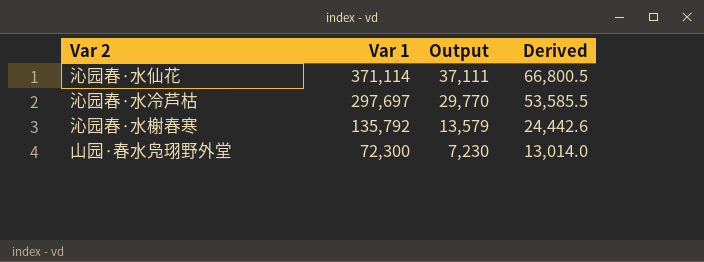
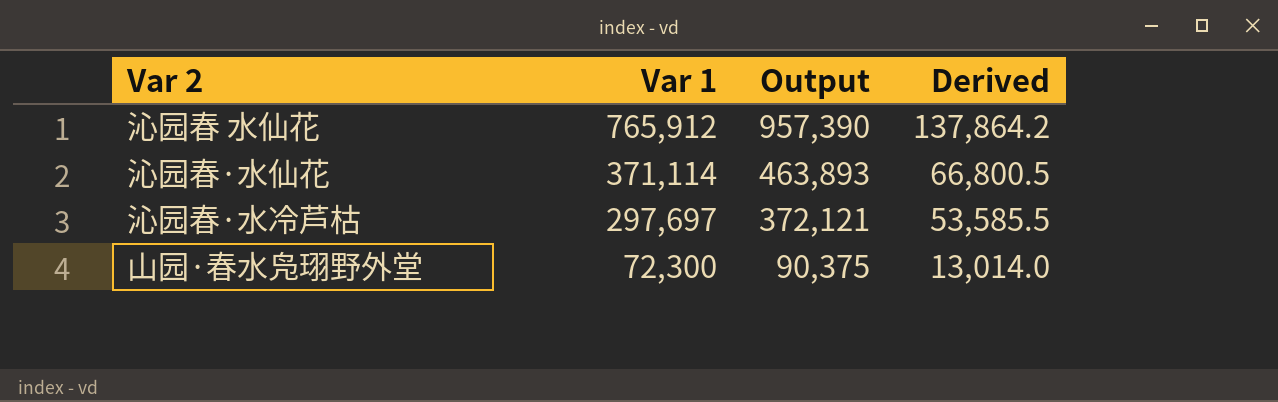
column Output | formula: [Var 1] * 0.1 -> [Var 1] * 1.25
row 沁园春·水榭春寒: 135,792 | 13,579 | 24,442.6 -> none
row 沁园春 水仙花: none -> 765,912 | 957,390 | 137,864.2

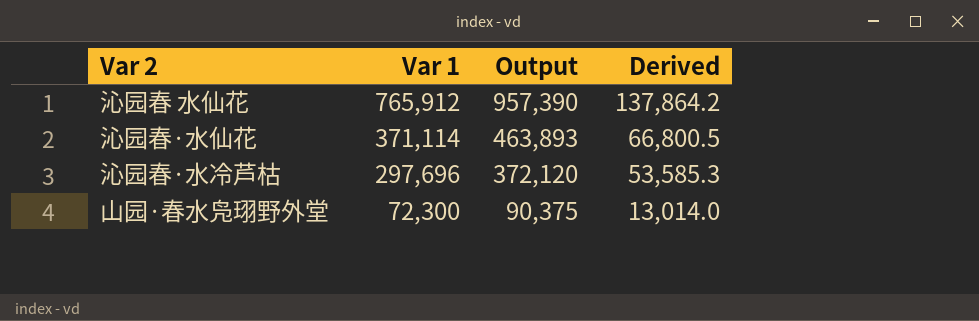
沁园春·水冷芦枯 | Var 1: 297,697 -> 297,696
沁园春·水冷芦枯 | Output: 372,121 -> 372,120
沁园春·水冷芦枯 | Derived: 53,585.5 -> 53,585.3

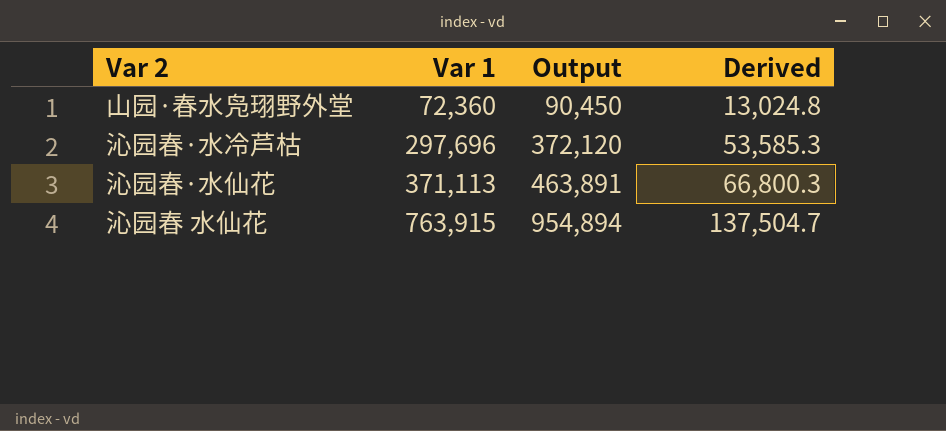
row order: Var 1 descending -> Var 1 ascending
山园·春水凫珝野外堂 | Var 1: 72,300 -> 72,360
山园·春水凫珝野外堂 | Output: 90,375 -> 90,450
山园·春水凫珝野外堂 | Derived: 13,014.0 -> 13,024.8
沁园春·水仙花 | Var 1: 371,114 -> 371,113
沁园春·水仙花 | Output: 463,893 -> 463,891
沁园春·水仙花 | Derived: 66,800.5 -> 66,800.3
沁园春 水仙花 | Var 1: 765,912 -> 763,915
沁园春 水仙花 | Output: 957,390 -> 954,894
沁园春 水仙花 | Derived: 137,864.2 -> 137,504.7

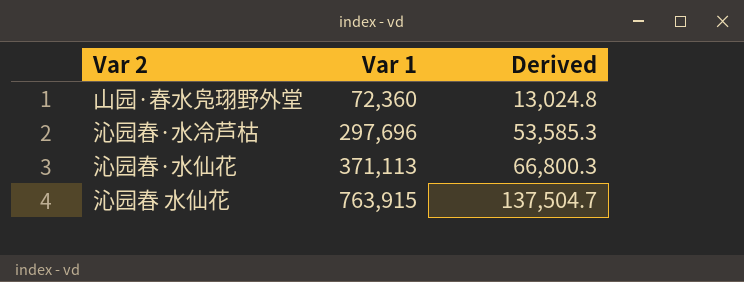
column Output | formula: [Var 1] * 1.25 -> none

